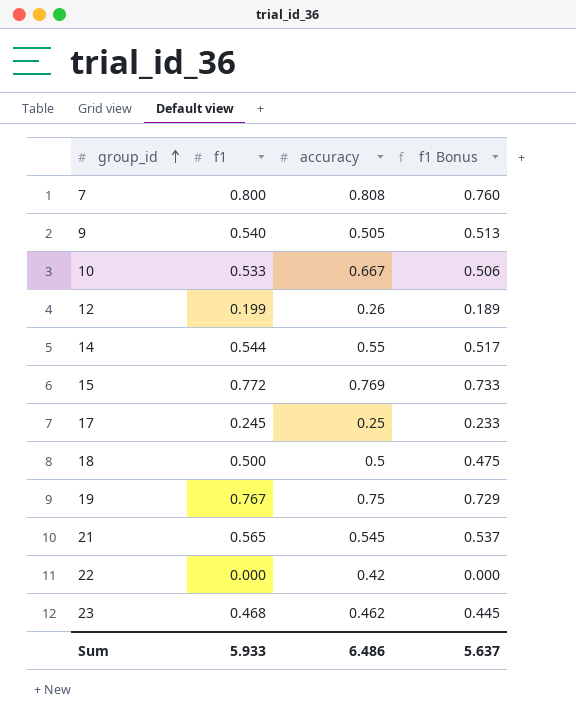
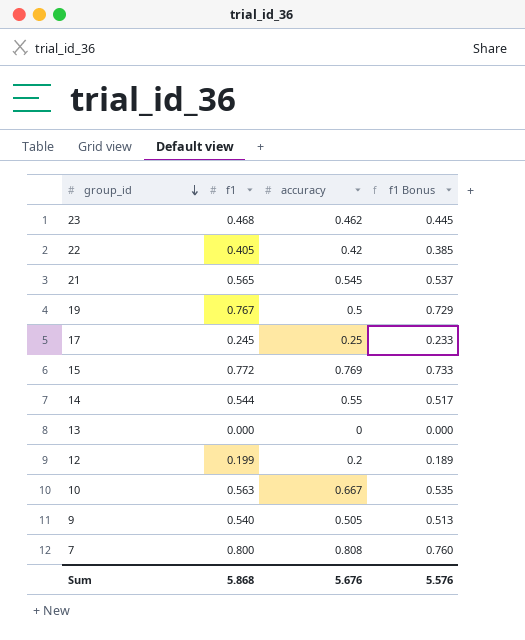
row order: group_id ascending -> group_id descending
row 18: 0.500 | 0.5 | 0.475 -> none
22 | f1: 0.000 -> 0.405
22 | f1 Bonus: 0.000 -> 0.385
19 | accuracy: 0.75 -> 0.5
row 13: none -> 0.000 | 0 | 0.000
12 | accuracy: 0.26 -> 0.2
10 | f1: 0.533 -> 0.563
10 | f1 Bonus: 0.506 -> 0.535
Sum | f1: 5.933 -> 5.868
Sum | accuracy: 6.486 -> 5.676
Sum | f1 Bonus: 5.637 -> 5.576

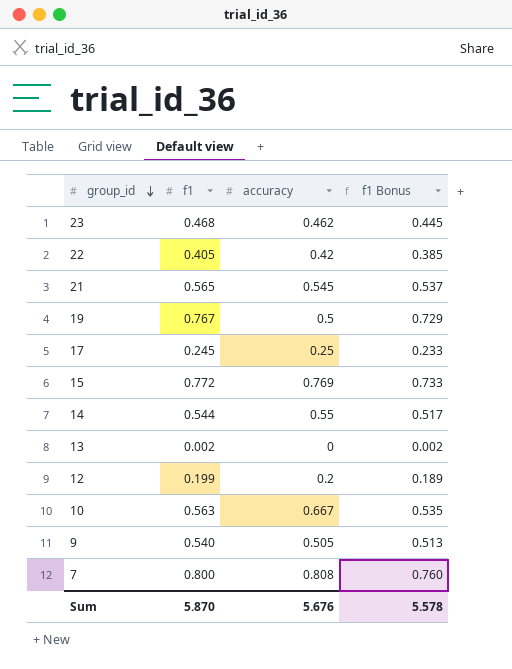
13 | f1: 0.000 -> 0.002
13 | f1 Bonus: 0.000 -> 0.002
Sum | f1: 5.868 -> 5.870
Sum | f1 Bonus: 5.576 -> 5.578

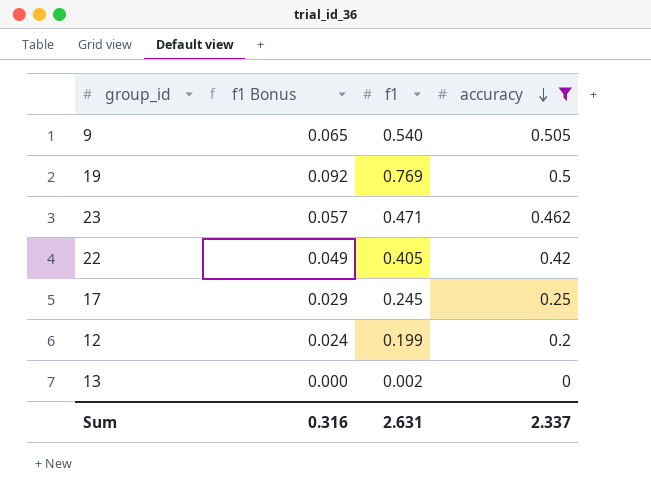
filter: none -> accuracy <= 0.505
row order: group_id descending -> accuracy descending
column f1 Bonus | formula: [f1] * 0.95 -> [f1] * 0.12
column f1 Bonus | position: 4 -> 2
19 | f1: 0.767 -> 0.769
23 | f1: 0.468 -> 0.471
Sum | f1 Bonus: 5.578 -> 0.316
Sum | f1: 5.870 -> 2.631
Sum | accuracy: 5.676 -> 2.337

